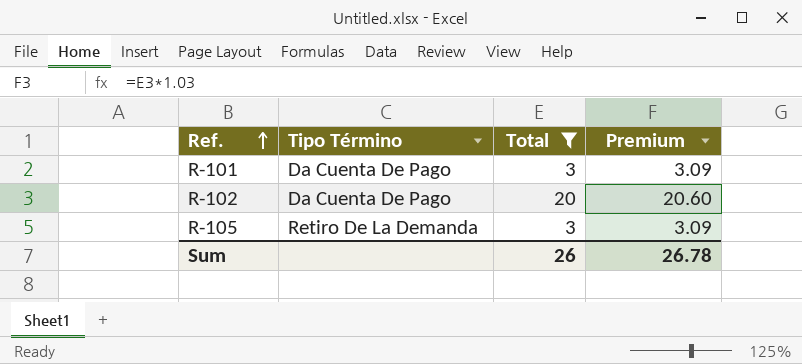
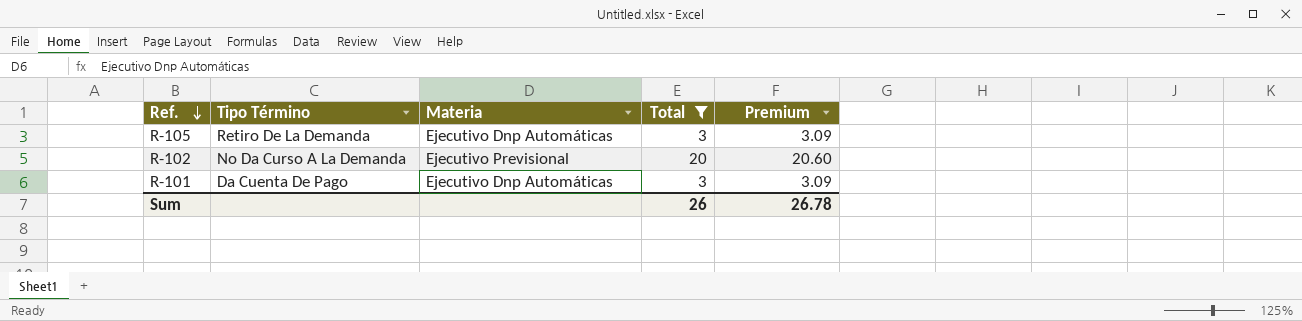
row order: Ref. ascending -> Ref. descending
column Materia | position: none -> 3
R-102 | Tipo Término: Da Cuenta De Pago -> No Da Curso A La Demanda

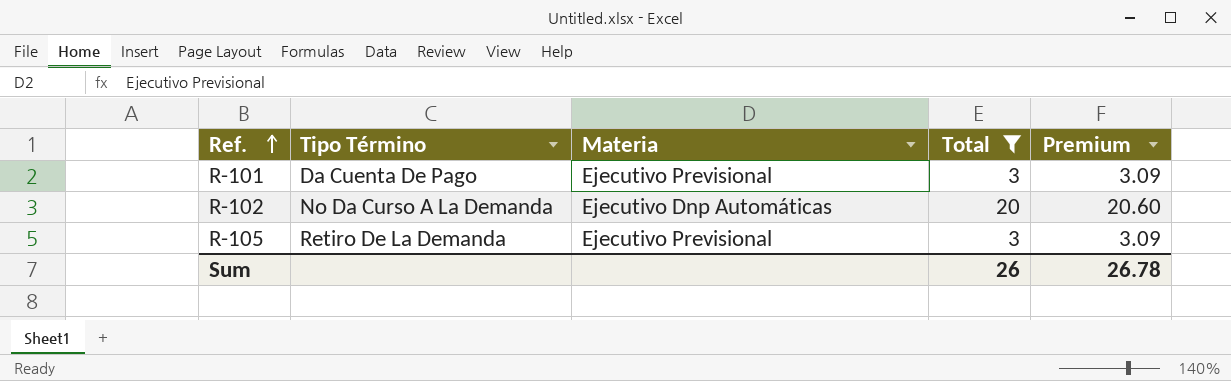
row order: Ref. descending -> Ref. ascending
R-101 | Materia: Ejecutivo Dnp Automáticas -> Ejecutivo Previsional
R-102 | Materia: Ejecutivo Previsional -> Ejecutivo Dnp Automáticas
R-105 | Materia: Ejecutivo Dnp Automáticas -> Ejecutivo Previsional

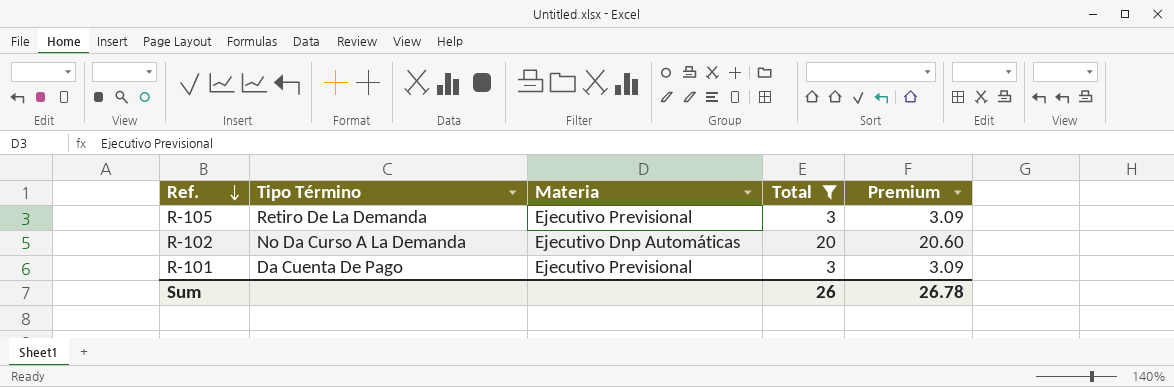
row order: Ref. ascending -> Ref. descending

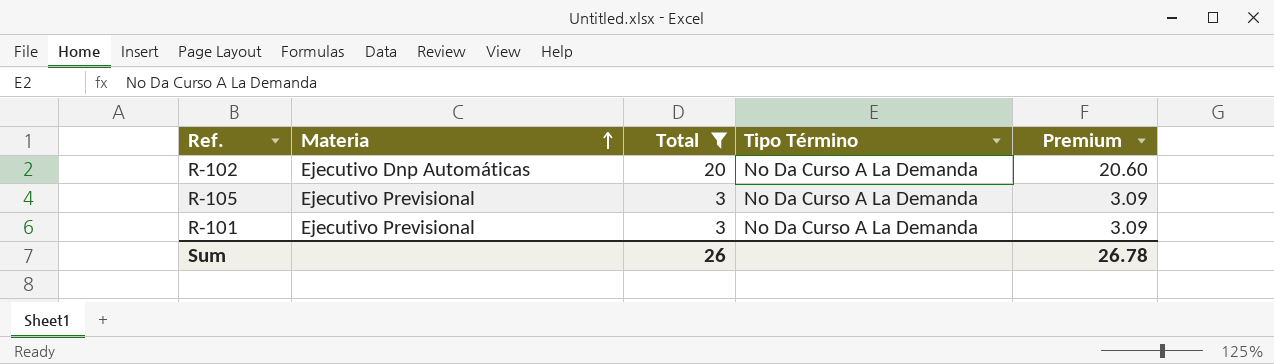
row order: Ref. descending -> Materia ascending
column Tipo Término | position: 2 -> 4
R-105 | Tipo Término: Retiro De La Demanda -> No Da Curso A La Demanda
R-101 | Tipo Término: Da Cuenta De Pago -> No Da Curso A La Demanda

